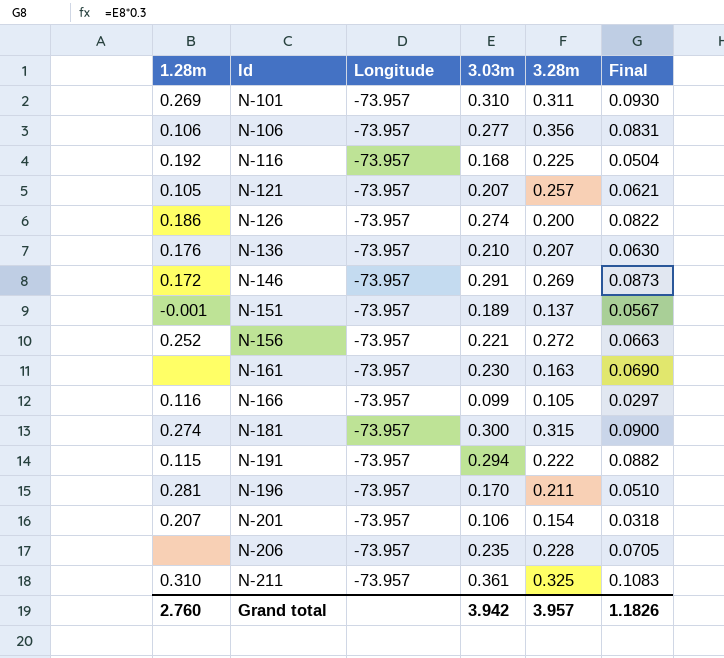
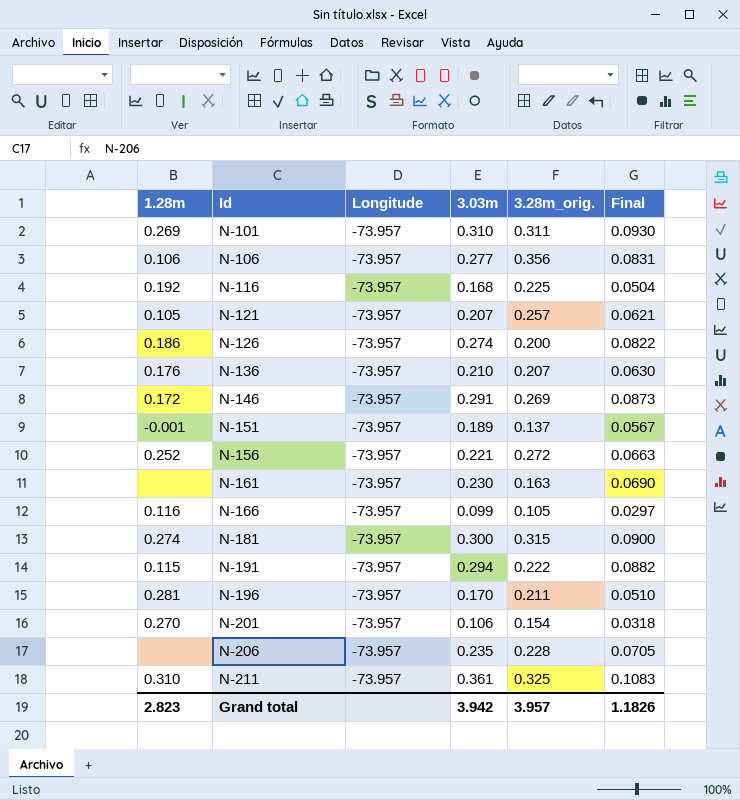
column name: 3.28m -> 3.28m_orig.
N-201 | 1.28m: 0.207 -> 0.270
Grand total | 1.28m: 2.760 -> 2.823

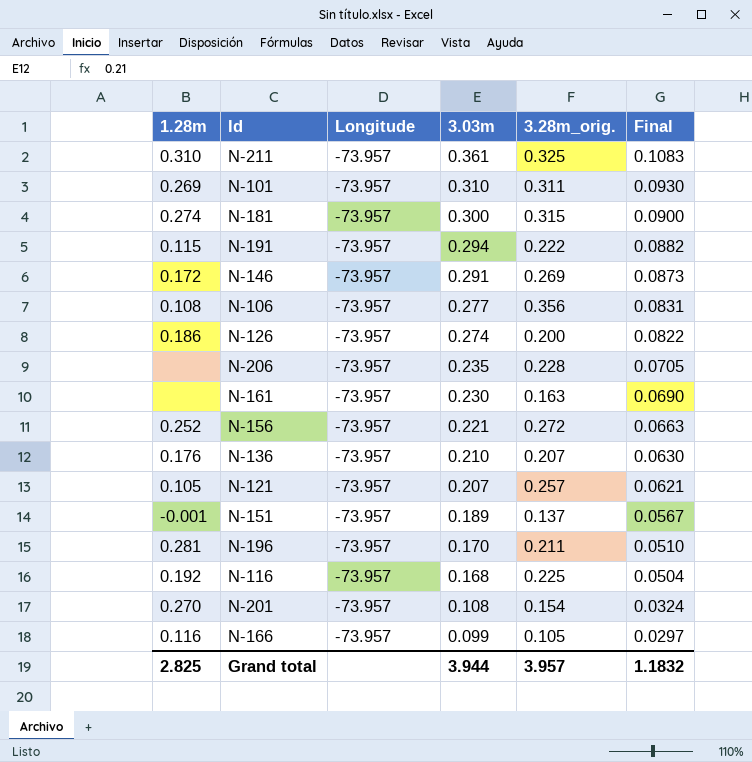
row order: Id ascending -> 3.03m descending
N-106 | 1.28m: 0.106 -> 0.108
N-201 | 3.03m: 0.106 -> 0.108
N-201 | Final: 0.0318 -> 0.0324
Grand total | 1.28m: 2.823 -> 2.825
Grand total | 3.03m: 3.942 -> 3.944
Grand total | Final: 1.1826 -> 1.1832

